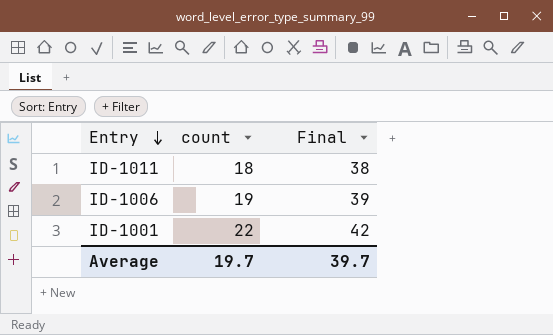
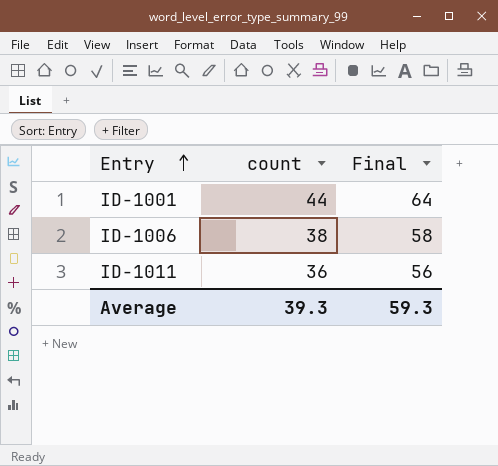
row order: Entry descending -> Entry ascending
ID-1001 | count: 22 -> 44
ID-1001 | Final: 42 -> 64
ID-1006 | count: 19 -> 38
ID-1006 | Final: 39 -> 58
ID-1011 | count: 18 -> 36
ID-1011 | Final: 38 -> 56
Average | count: 19.7 -> 39.3
Average | Final: 39.7 -> 59.3

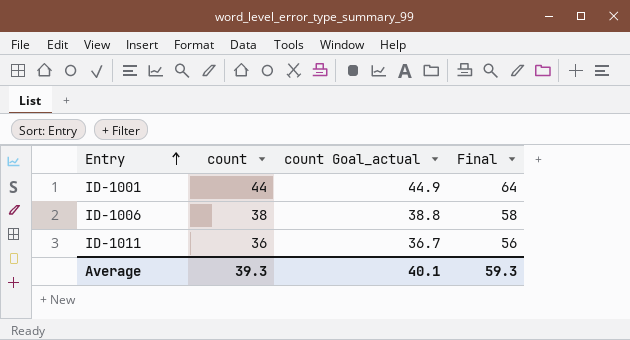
column count Goal_actual | formula: none -> [count] * 1.02

